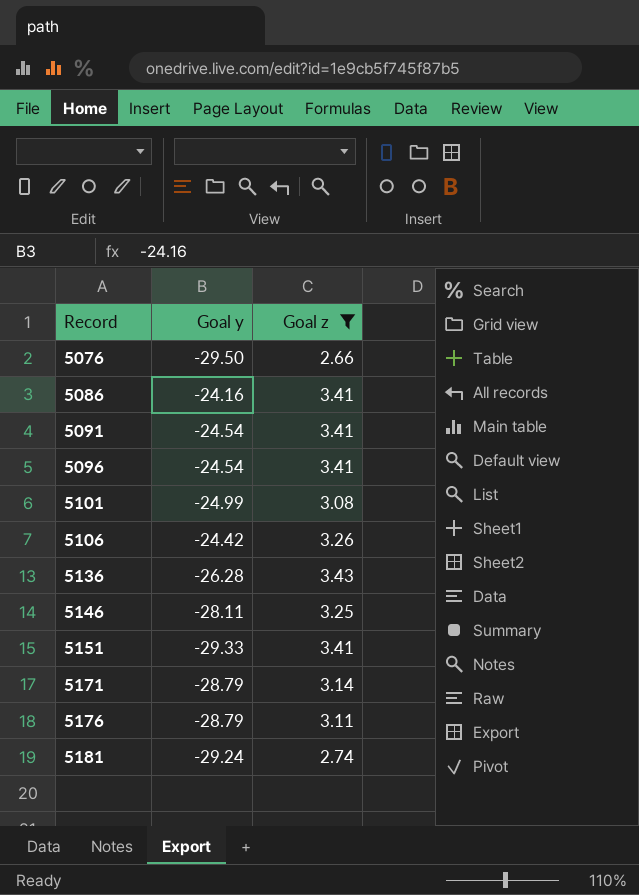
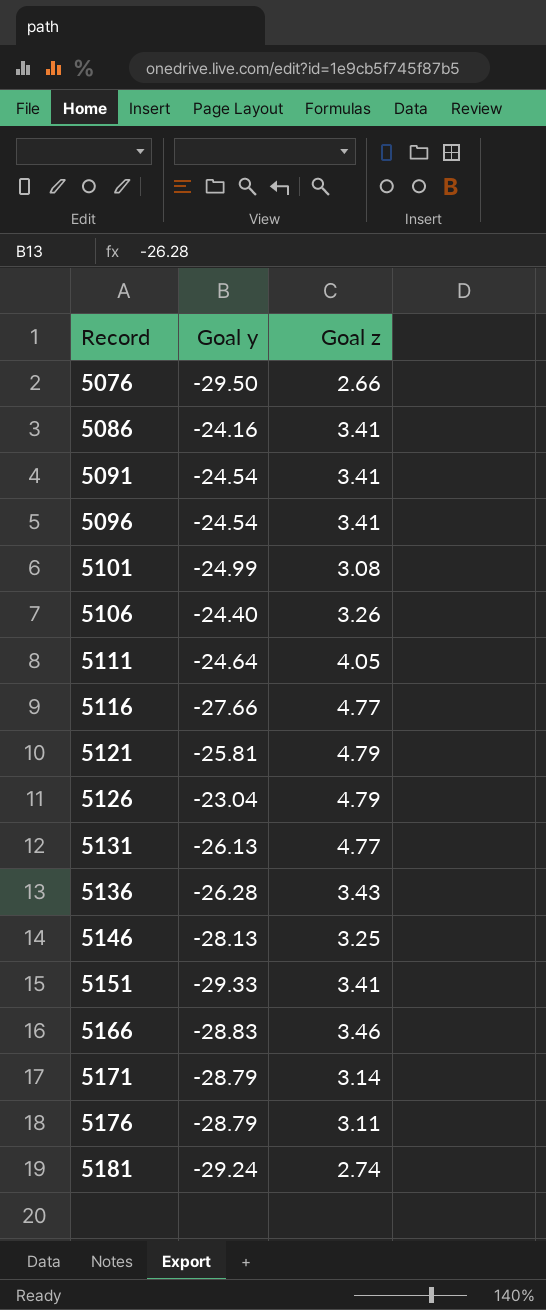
filter: Goal z <= 3.43 -> none
5106 | Goal y: -24.42 -> -24.40
5146 | Goal y: -28.11 -> -28.13

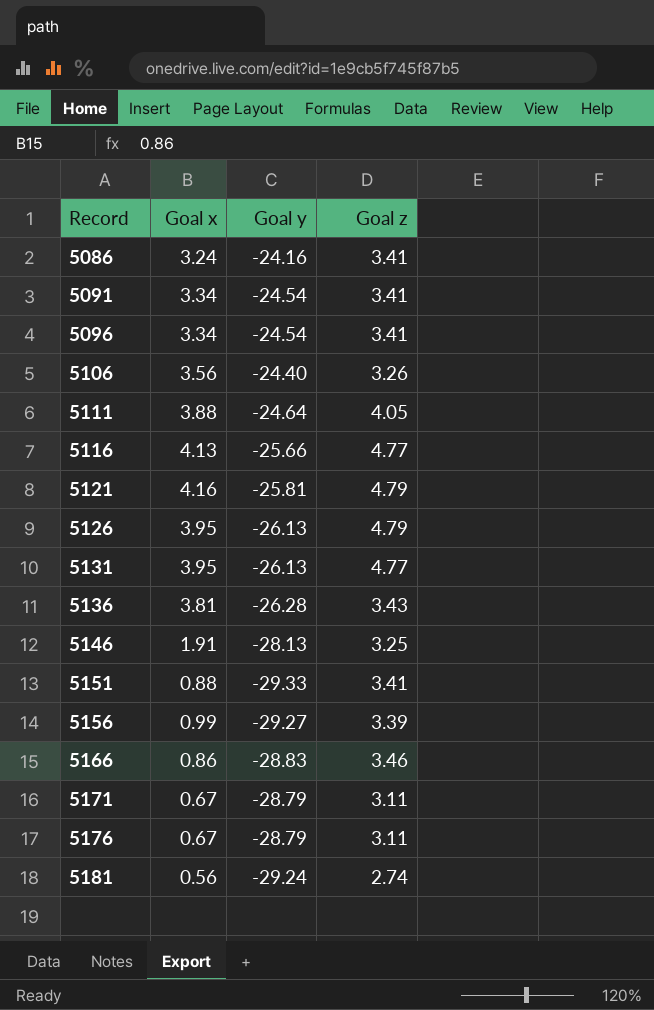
column Goal x | position: none -> 2
row 5076: -29.50 | 2.66 -> none
row 5101: -24.99 | 3.08 -> none
5116 | Goal y: -27.66 -> -25.66
5126 | Goal y: -23.04 -> -26.13
row 5156: none -> 0.99 | -29.27 | 3.39
5171 | Goal z: 3.14 -> 3.11

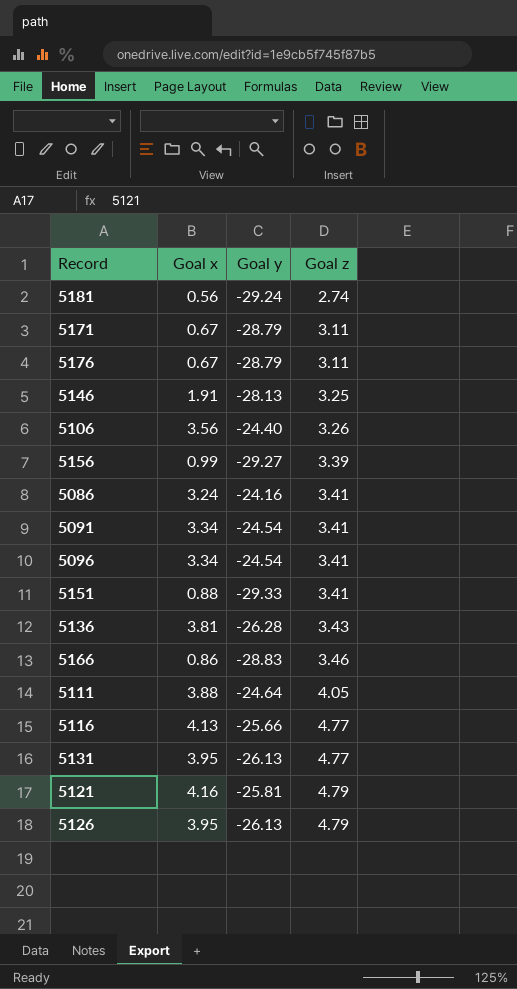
row order: Record ascending -> Goal z ascending

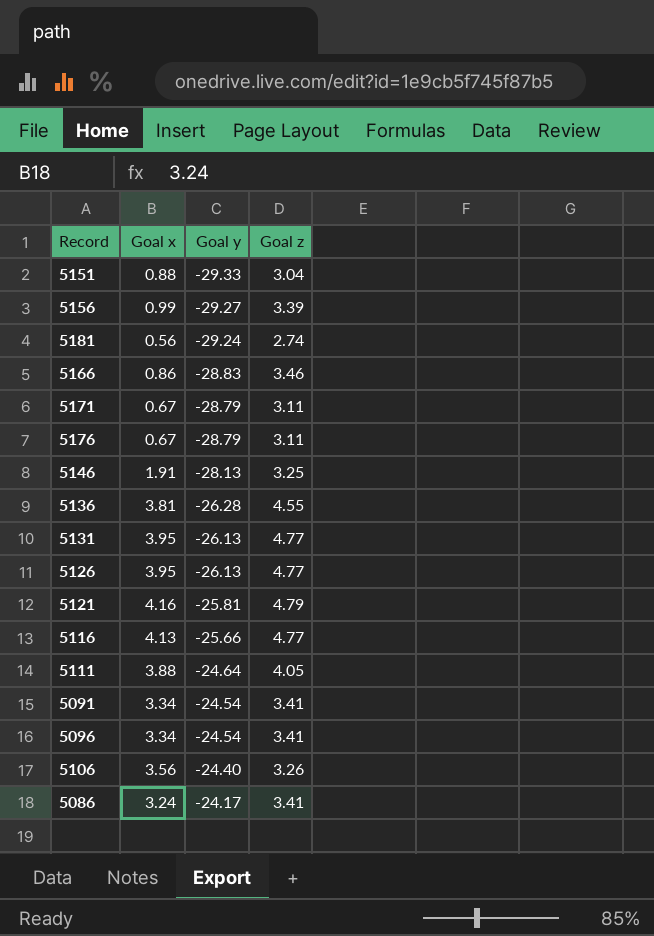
row order: Goal z ascending -> Goal y ascending
5151 | Goal z: 3.41 -> 3.04
5136 | Goal z: 3.43 -> 4.55
5126 | Goal z: 4.79 -> 4.77
5086 | Goal y: -24.16 -> -24.17

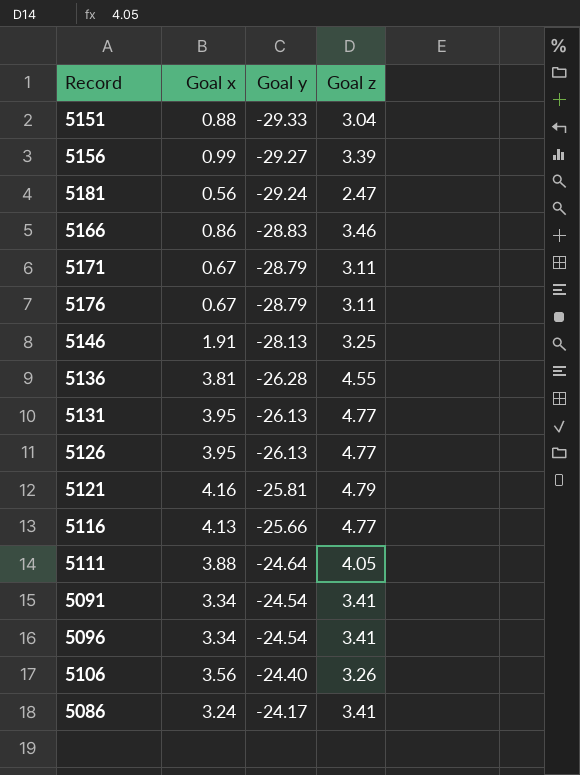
5181 | Goal z: 2.74 -> 2.47

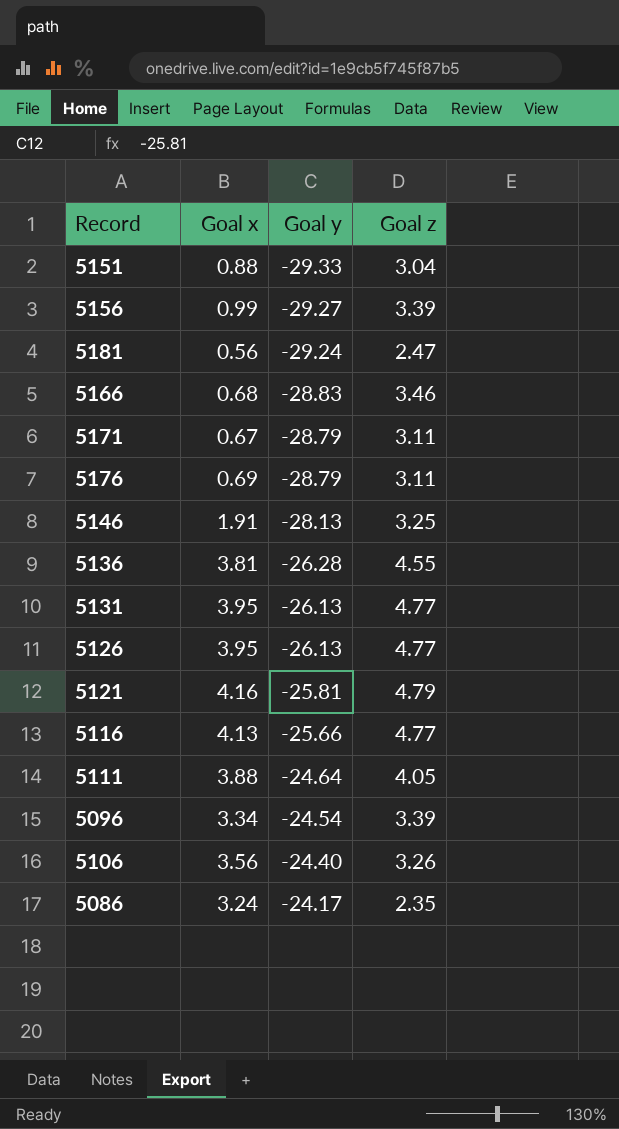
row 5091: 3.34 | -24.54 | 3.41 -> none
5166 | Goal x: 0.86 -> 0.68
5176 | Goal x: 0.67 -> 0.69
5096 | Goal z: 3.41 -> 3.39
5086 | Goal z: 3.41 -> 2.35

